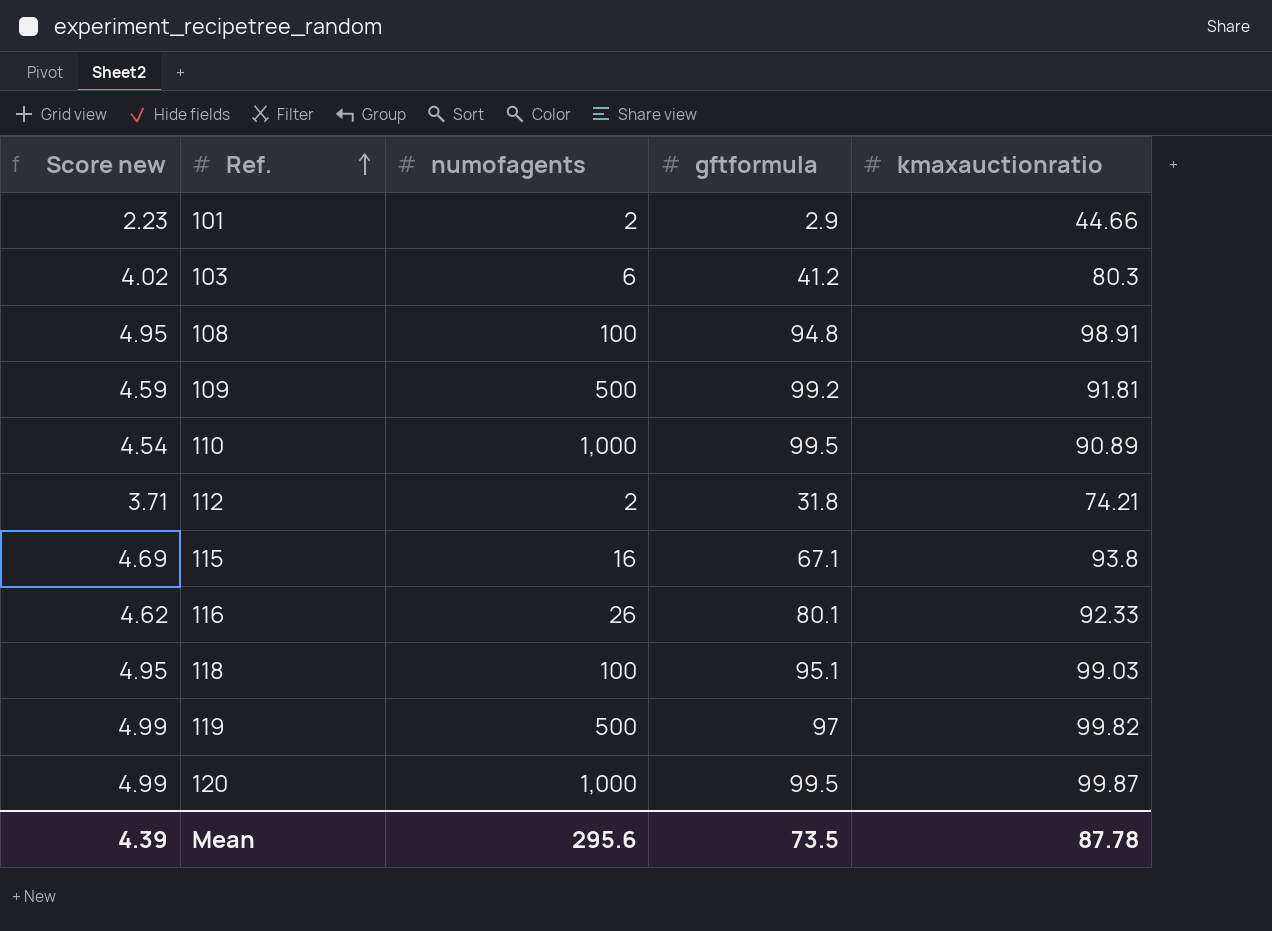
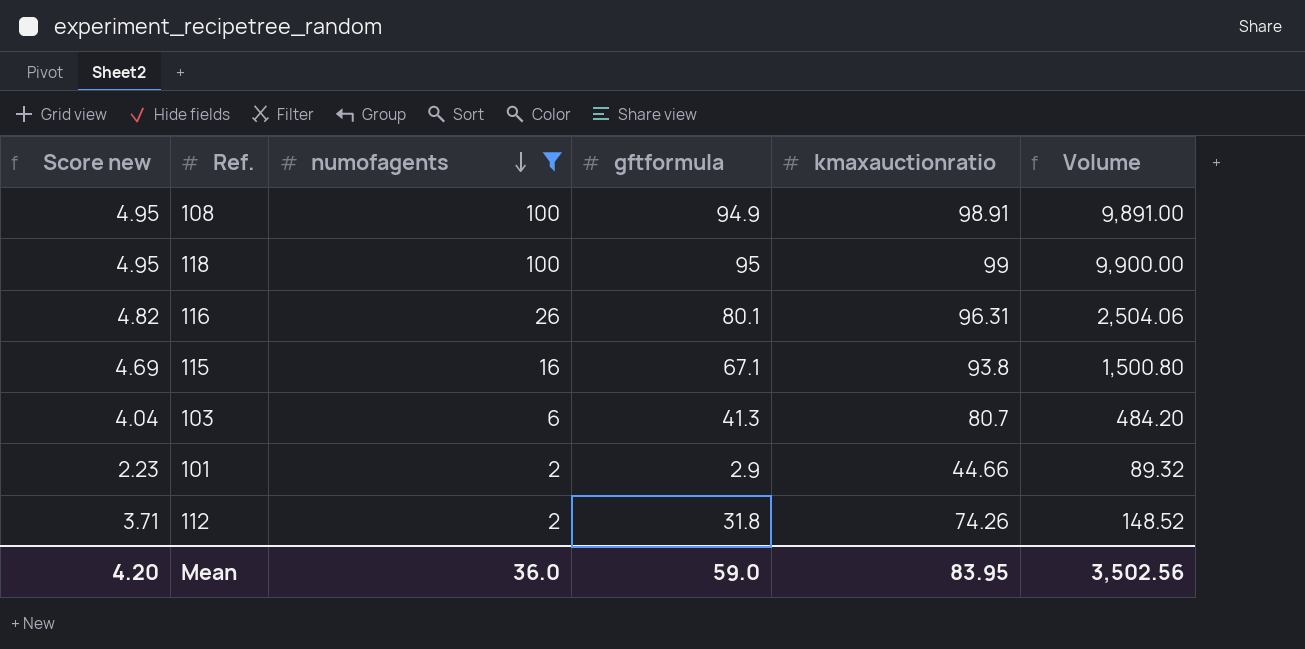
filter: none -> numofagents <= 100
row order: Ref. ascending -> numofagents descending
column Volume | formula: none -> [numofagents] * [kmaxauctionratio]
108 | gftformula: 94.8 -> 94.9
118 | gftformula: 95.1 -> 95
118 | kmaxauctionratio: 99.03 -> 99
116 | Score new: 4.62 -> 4.82
116 | kmaxauctionratio: 92.33 -> 96.31
103 | Score new: 4.02 -> 4.04
103 | gftformula: 41.2 -> 41.3
103 | kmaxauctionratio: 80.3 -> 80.7
112 | kmaxauctionratio: 74.21 -> 74.26
Mean | Score new: 4.39 -> 4.20
Mean | numofagents: 295.6 -> 36.0
Mean | gftformula: 73.5 -> 59.0
Mean | kmaxauctionratio: 87.78 -> 83.95

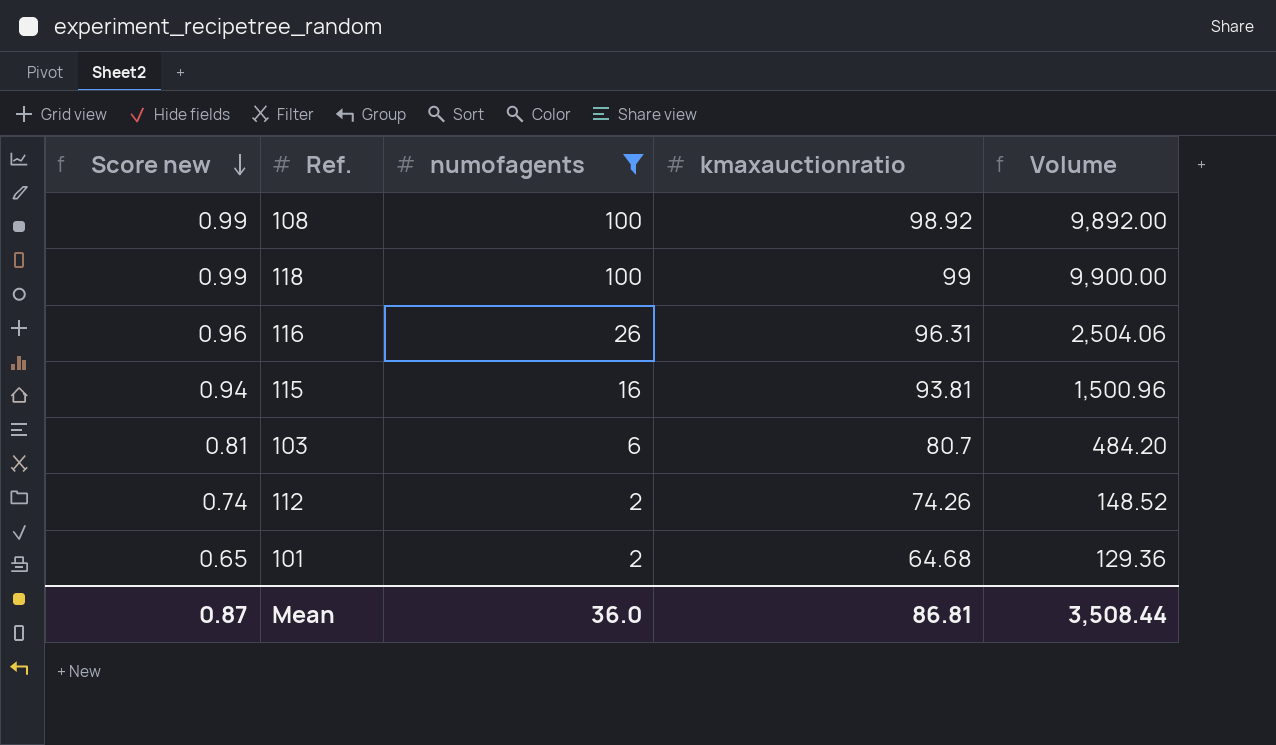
row order: numofagents descending -> Score new descending
column gftformula | position: 4 -> none
column Score new | formula: [kmaxauctionratio] * 0.05 -> [kmaxauctionratio] * 0.01
108 | kmaxauctionratio: 98.91 -> 98.92
108 | Volume: 9,891.00 -> 9,892.00
115 | kmaxauctionratio: 93.8 -> 93.81
115 | Volume: 1,500.80 -> 1,500.96
101 | kmaxauctionratio: 44.66 -> 64.68
101 | Volume: 89.32 -> 129.36
Mean | Score new: 4.20 -> 0.87
Mean | kmaxauctionratio: 83.95 -> 86.81
Mean | Volume: 3,502.56 -> 3,508.44

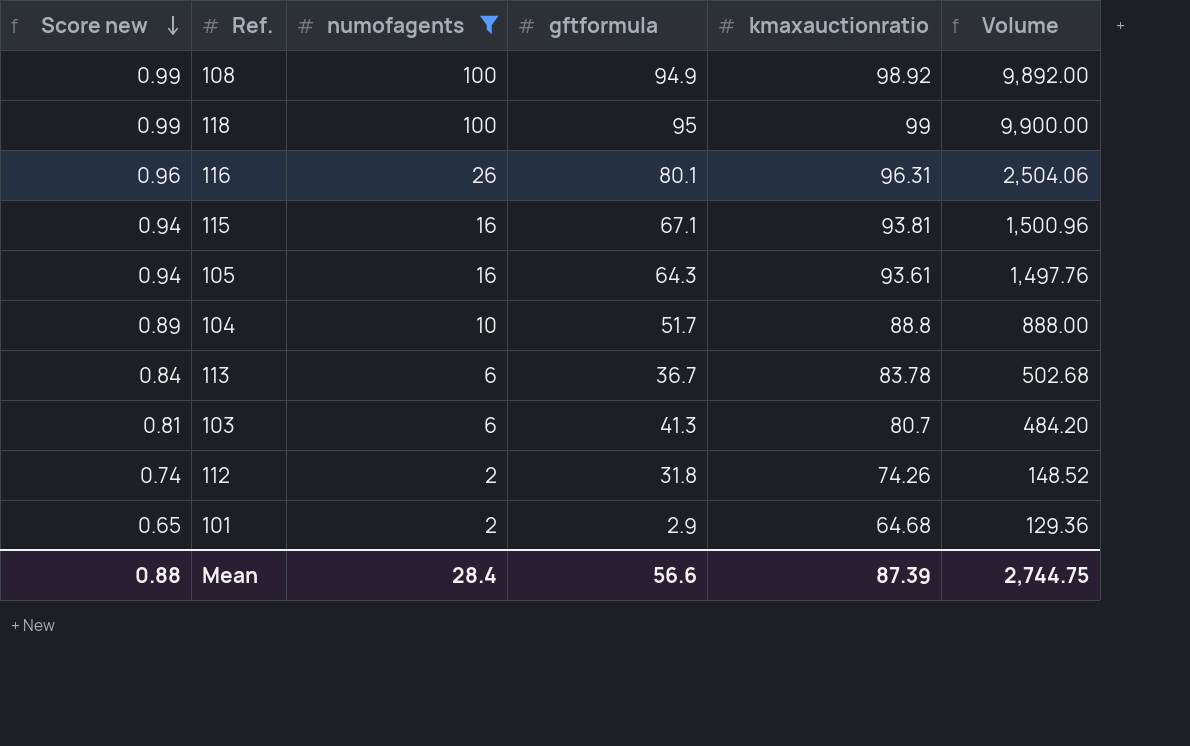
column gftformula | position: none -> 4
row 105: none -> 0.94 | 16 | 64.3 | 93.61 | 1,497.76
row 104: none -> 0.89 | 10 | 51.7 | 88.8 | 888.00
row 113: none -> 0.84 | 6 | 36.7 | 83.78 | 502.68
Mean | Score new: 0.87 -> 0.88
Mean | numofagents: 36.0 -> 28.4
Mean | kmaxauctionratio: 86.81 -> 87.39
Mean | Volume: 3,508.44 -> 2,744.75

